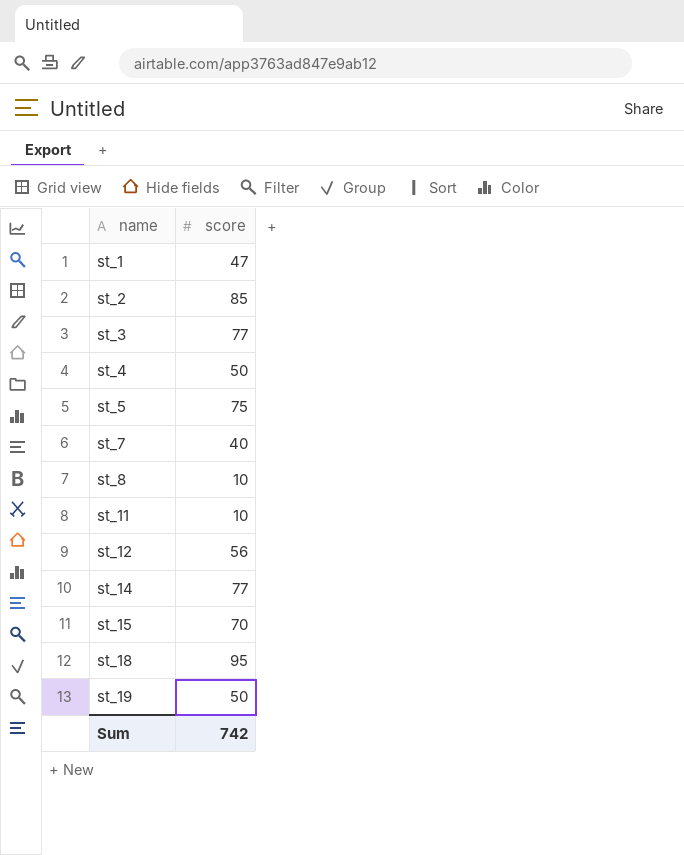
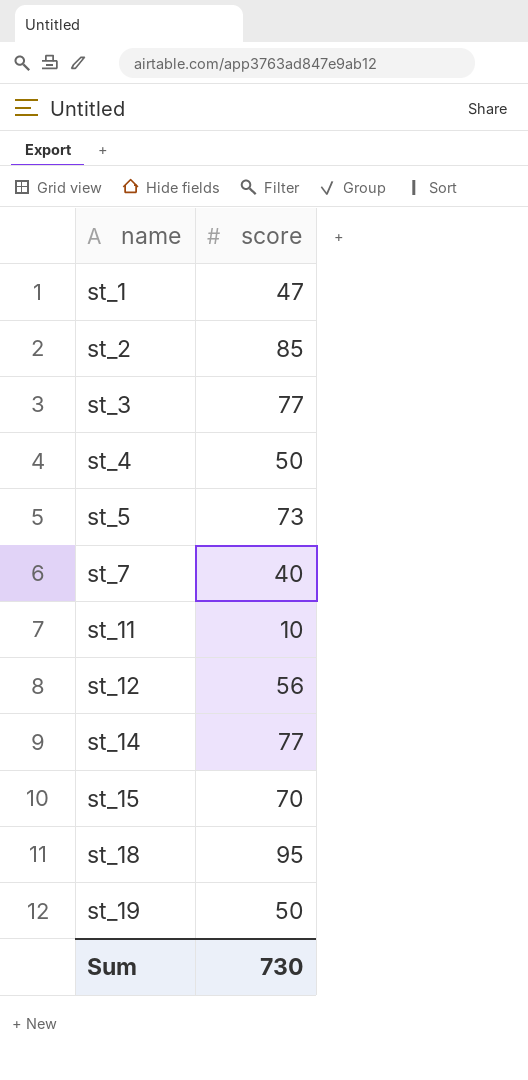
row st_8: 10 -> none
st_5 | score: 75 -> 73
Sum | score: 742 -> 730

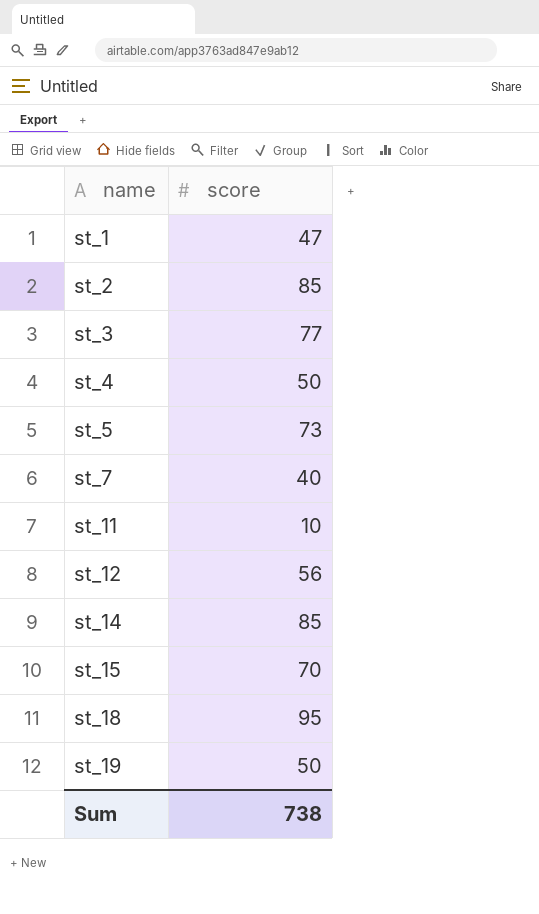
st_14 | score: 77 -> 85
Sum | score: 730 -> 738

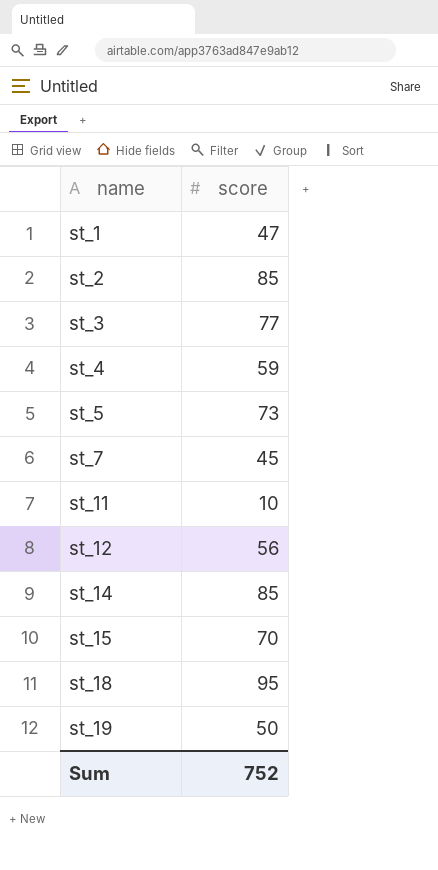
st_4 | score: 50 -> 59
st_7 | score: 40 -> 45
Sum | score: 738 -> 752

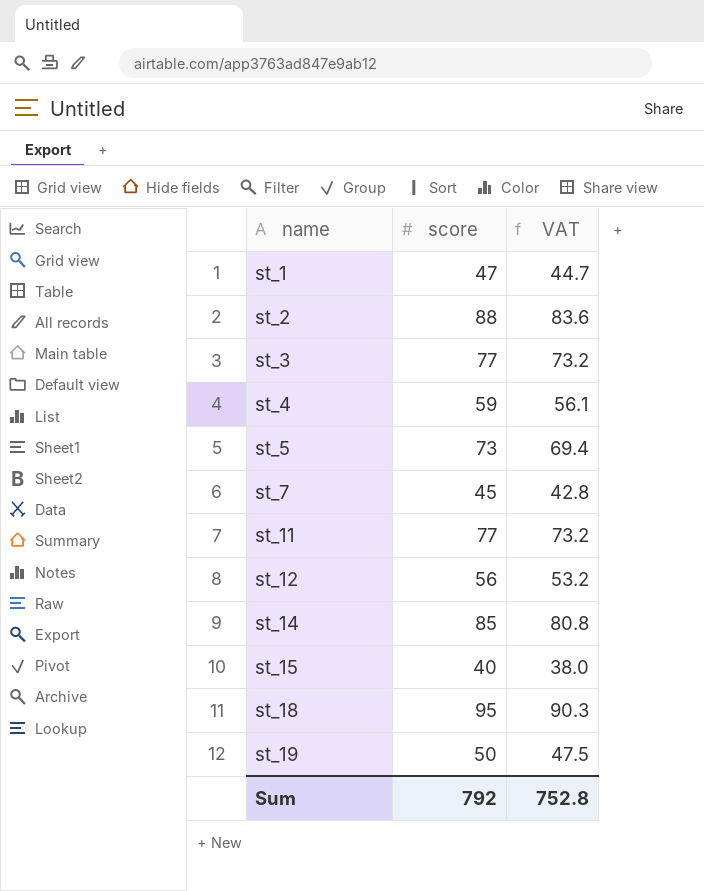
column VAT | formula: none -> [score] * 0.95
st_2 | score: 85 -> 88
st_11 | score: 10 -> 77
st_15 | score: 70 -> 40
Sum | score: 752 -> 792

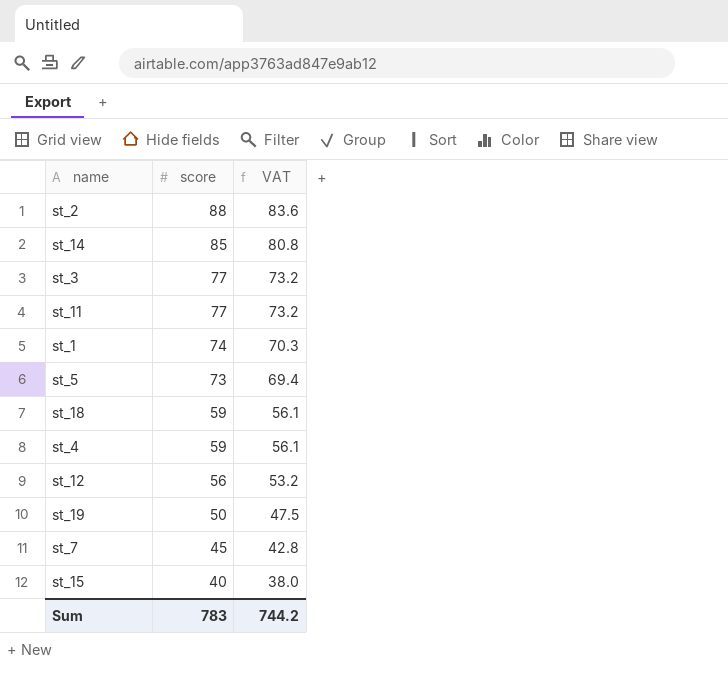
row order: name ascending -> score descending
st_1 | score: 47 -> 74
st_1 | VAT: 44.7 -> 70.3
st_18 | score: 95 -> 59
st_18 | VAT: 90.3 -> 56.1
Sum | score: 792 -> 783
Sum | VAT: 752.8 -> 744.2

